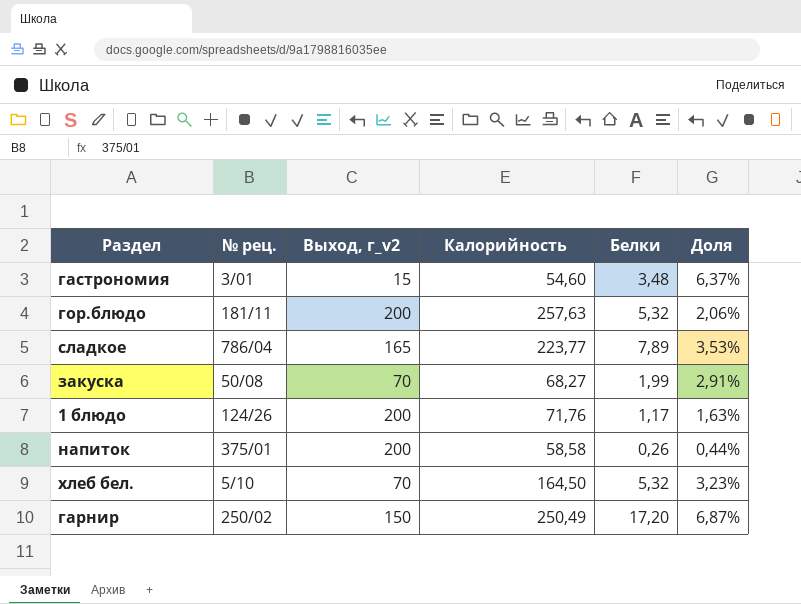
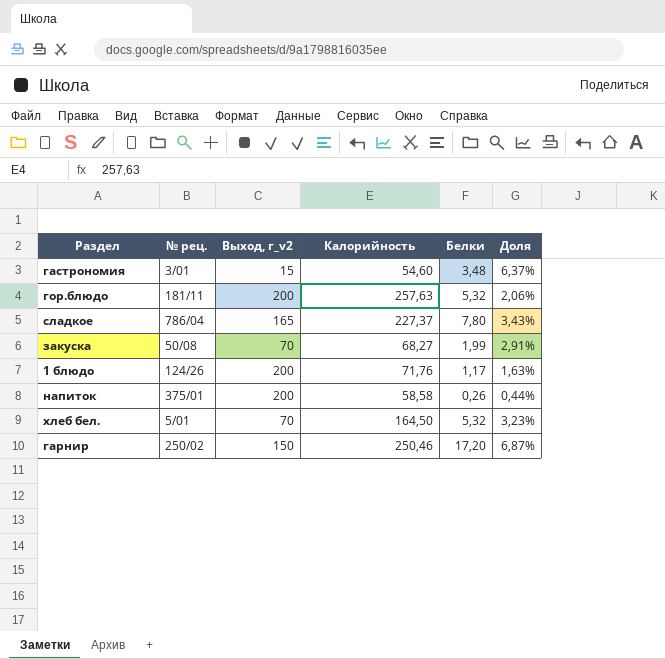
сладкое | Калорийность: 223,77 -> 227,37
сладкое | Белки: 7,89 -> 7,80
сладкое | Доля: 3,53% -> 3,43%
хлеб бел. | № рец.: 5/10 -> 5/01
гарнир | Калорийность: 250,49 -> 250,46

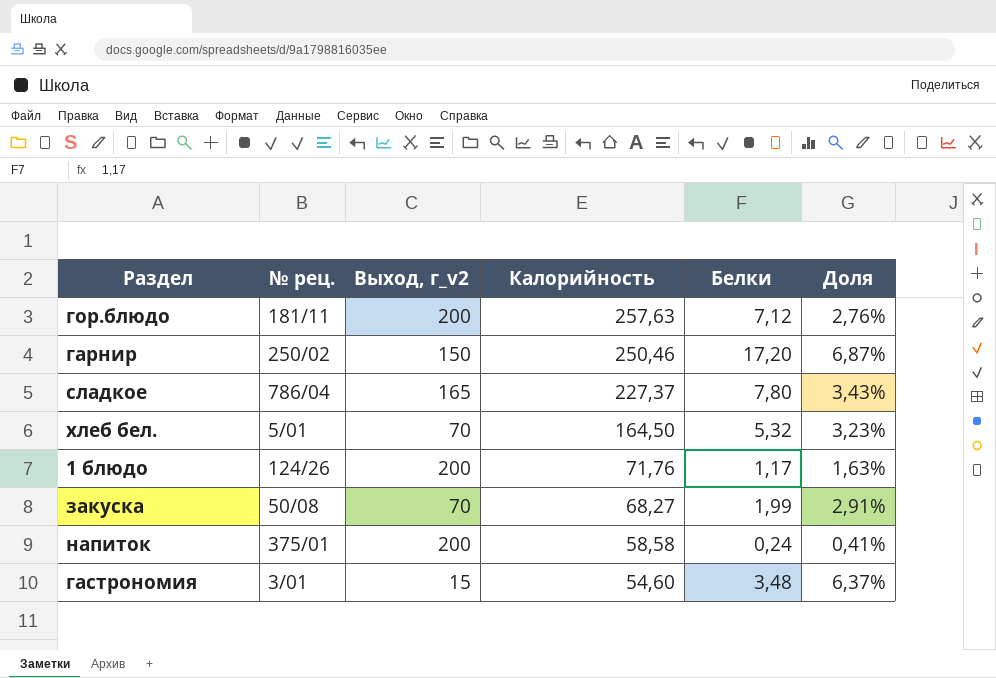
row order: none -> Калорийность descending
гор.блюдо | Белки: 5,32 -> 7,12
гор.блюдо | Доля: 2,06% -> 2,76%
напиток | Белки: 0,26 -> 0,24
напиток | Доля: 0,44% -> 0,41%

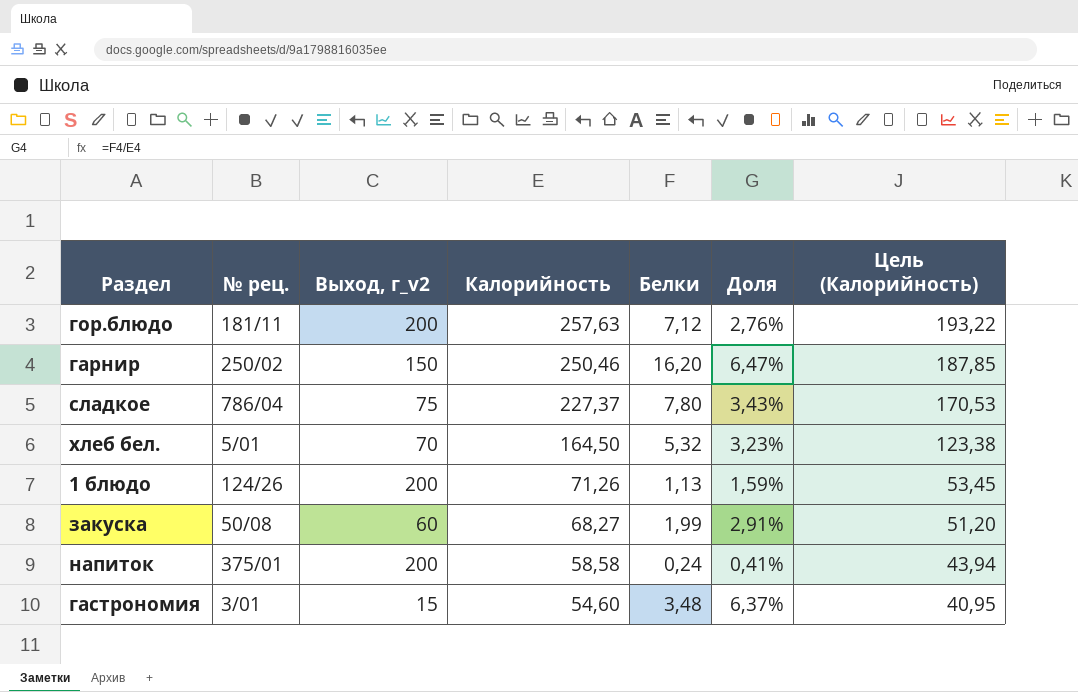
column Цель (Калорийность) | formula: none -> [Калорийность] * 0,75
гарнир | Белки: 17,20 -> 16,20
гарнир | Доля: 6,87% -> 6,47%
сладкое | Выход, г_v2: 165 -> 75
1 блюдо | Калорийность: 71,76 -> 71,26
1 блюдо | Белки: 1,17 -> 1,13
1 блюдо | Доля: 1,63% -> 1,59%
закуска | Выход, г_v2: 70 -> 60

